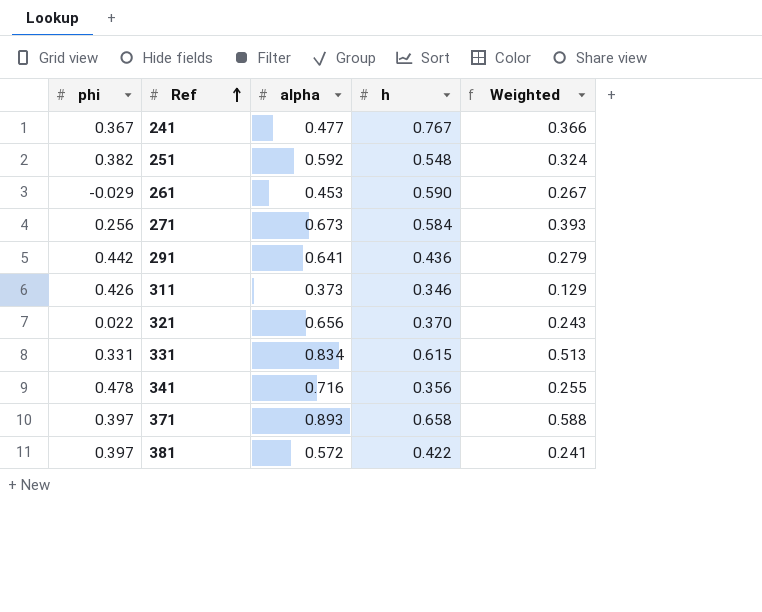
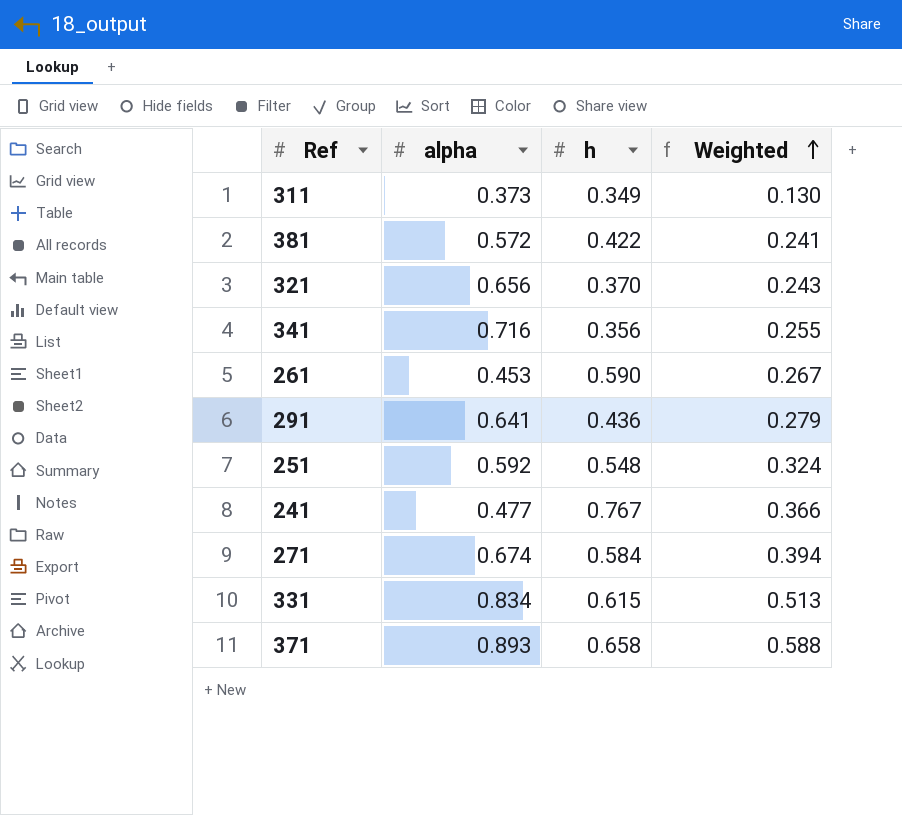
row order: Ref ascending -> Weighted ascending
column phi | position: 1 -> none
311 | h: 0.346 -> 0.349
311 | Weighted: 0.129 -> 0.130
271 | alpha: 0.673 -> 0.674
271 | Weighted: 0.393 -> 0.394

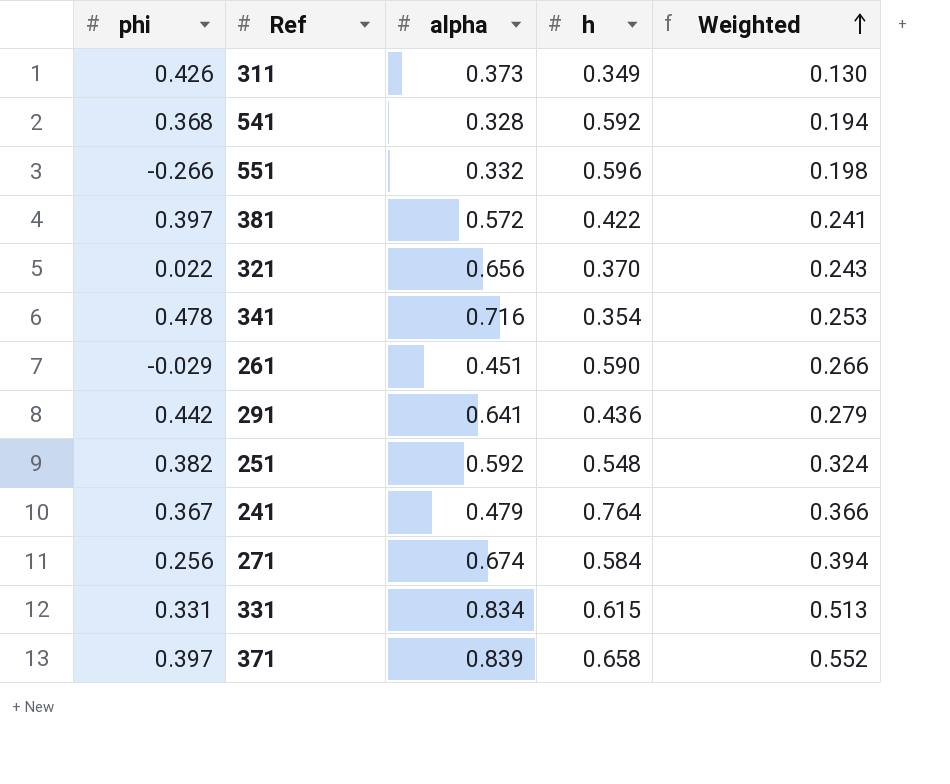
column phi | position: none -> 1
row 541: none -> 0.368 | 0.328 | 0.592 | 0.194
row 551: none -> -0.266 | 0.332 | 0.596 | 0.198
341 | h: 0.356 -> 0.354
341 | Weighted: 0.255 -> 0.253
261 | alpha: 0.453 -> 0.451
261 | Weighted: 0.267 -> 0.266
241 | alpha: 0.477 -> 0.479
241 | h: 0.767 -> 0.764
371 | alpha: 0.893 -> 0.839
371 | Weighted: 0.588 -> 0.552

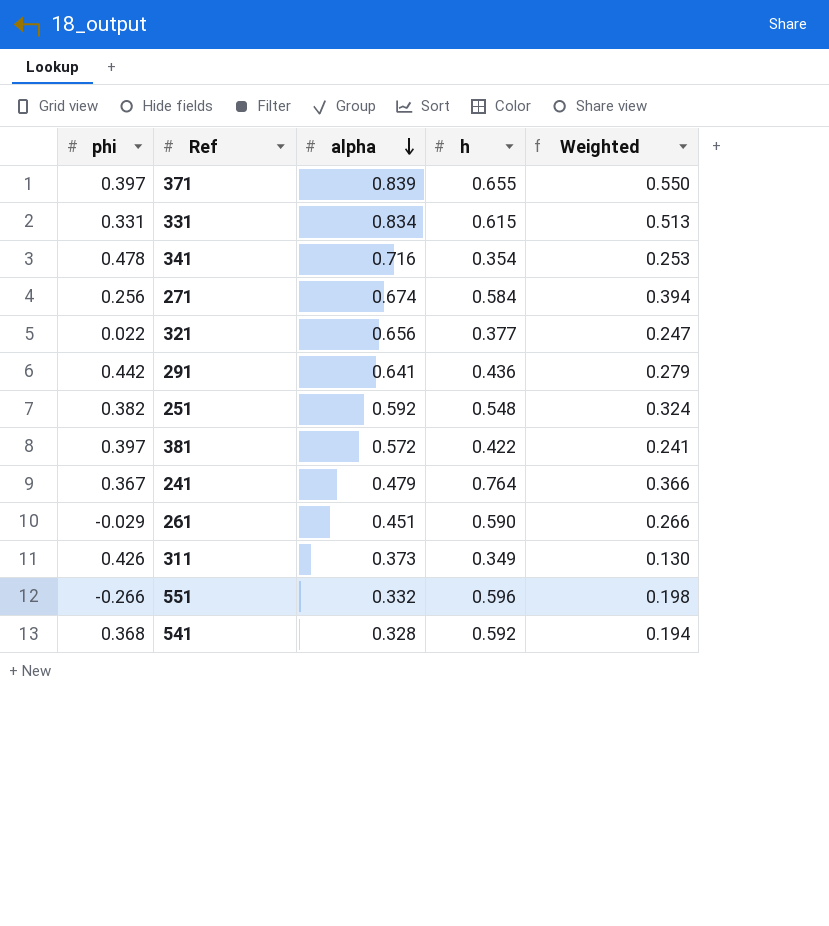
row order: Weighted ascending -> alpha descending
371 | h: 0.658 -> 0.655
371 | Weighted: 0.552 -> 0.550
321 | h: 0.370 -> 0.377
321 | Weighted: 0.243 -> 0.247

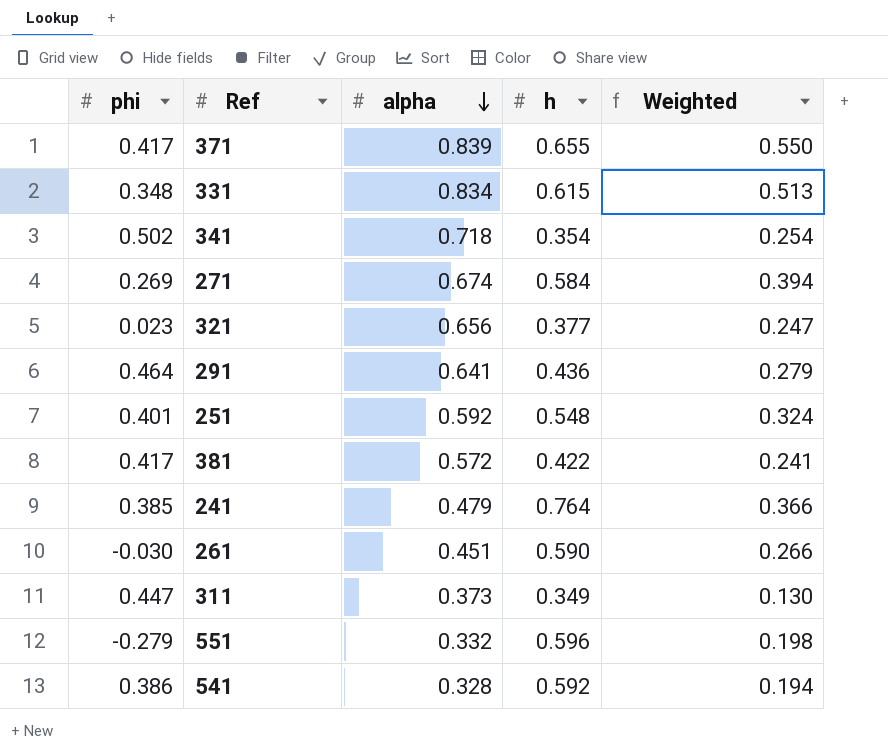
371 | phi: 0.397 -> 0.417
331 | phi: 0.331 -> 0.348
341 | phi: 0.478 -> 0.502
341 | alpha: 0.716 -> 0.718
341 | Weighted: 0.253 -> 0.254
271 | phi: 0.256 -> 0.269
321 | phi: 0.022 -> 0.023
291 | phi: 0.442 -> 0.464
251 | phi: 0.382 -> 0.401
381 | phi: 0.397 -> 0.417
241 | phi: 0.367 -> 0.385
261 | phi: -0.029 -> -0.030
311 | phi: 0.426 -> 0.447
551 | phi: -0.266 -> -0.279
541 | phi: 0.368 -> 0.386

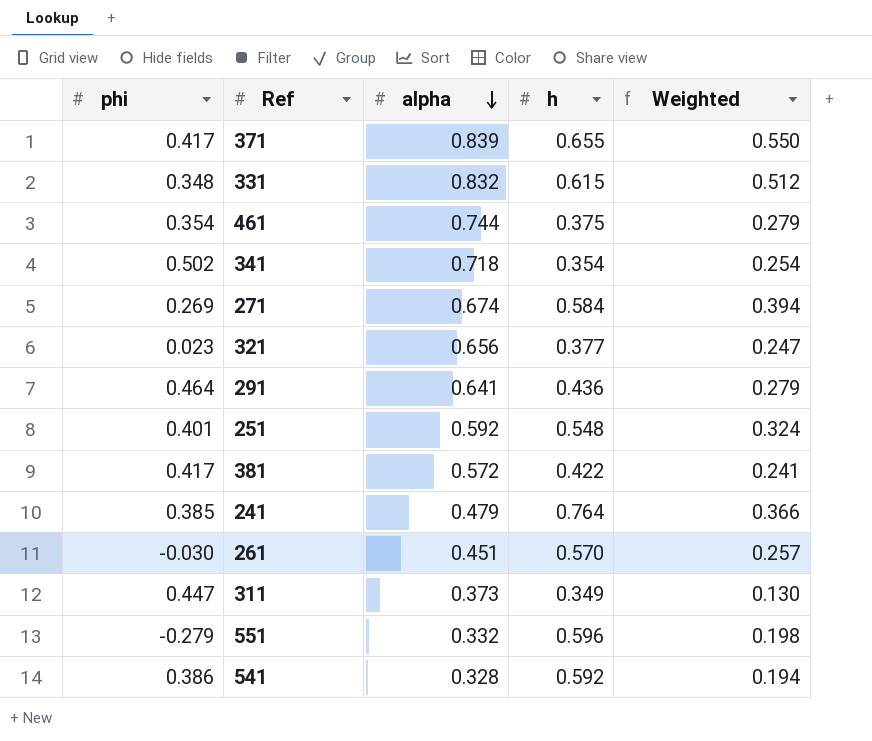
331 | alpha: 0.834 -> 0.832
331 | Weighted: 0.513 -> 0.512
row 461: none -> 0.354 | 0.744 | 0.375 | 0.279
261 | h: 0.590 -> 0.570
261 | Weighted: 0.266 -> 0.257

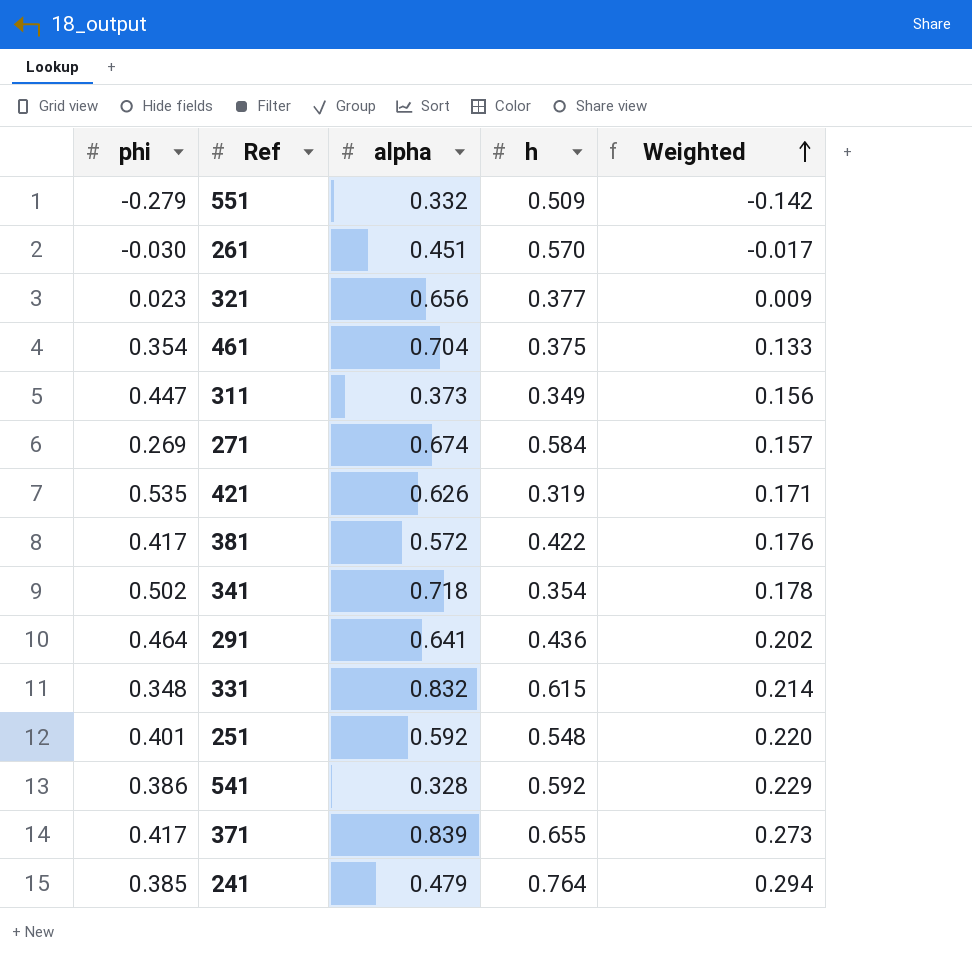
row order: alpha descending -> Weighted ascending
column Weighted | formula: [alpha] * [h] -> [phi] * [h]
551 | h: 0.596 -> 0.509
461 | alpha: 0.744 -> 0.704
row 421: none -> 0.535 | 0.626 | 0.319 | 0.171

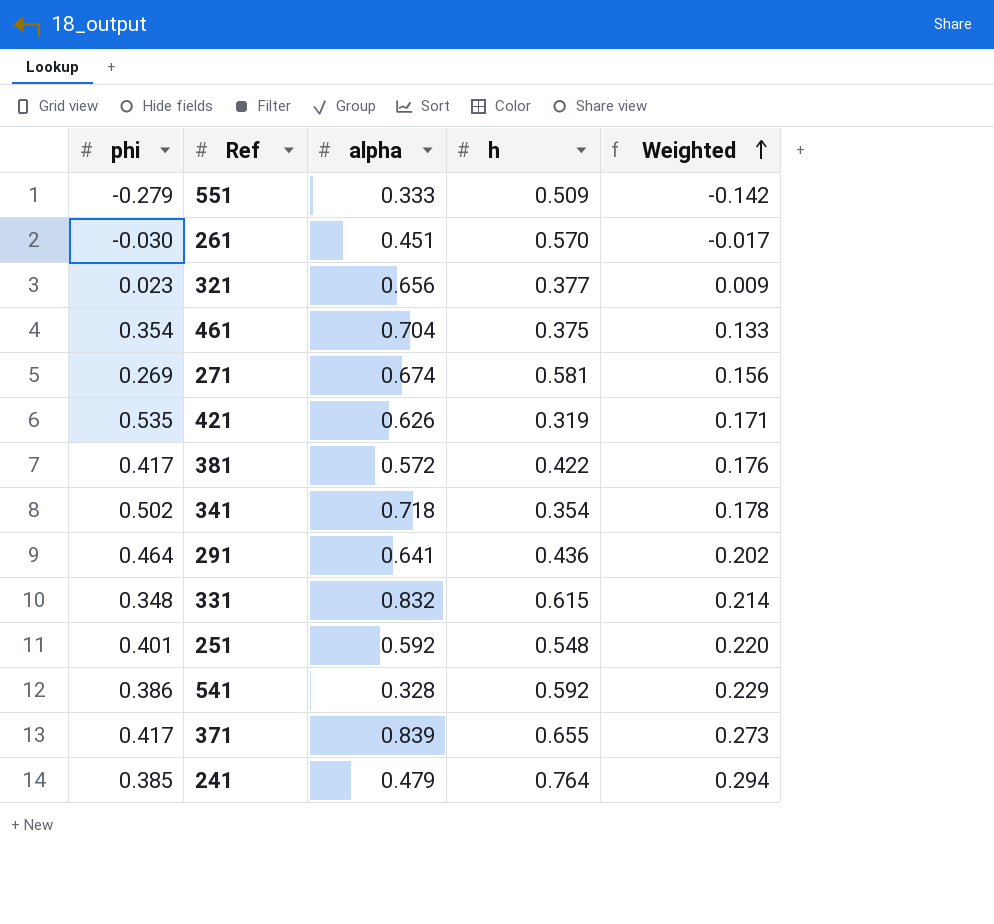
row 311: 0.447 | 0.373 | 0.349 | 0.156 -> none
551 | alpha: 0.332 -> 0.333
271 | h: 0.584 -> 0.581
271 | Weighted: 0.157 -> 0.156

